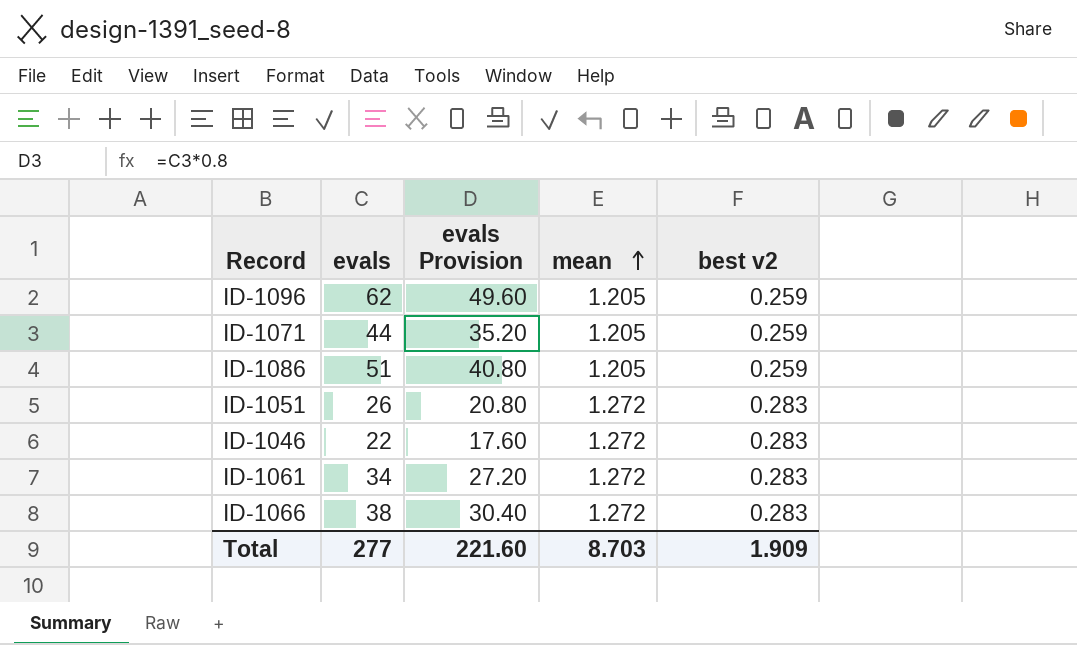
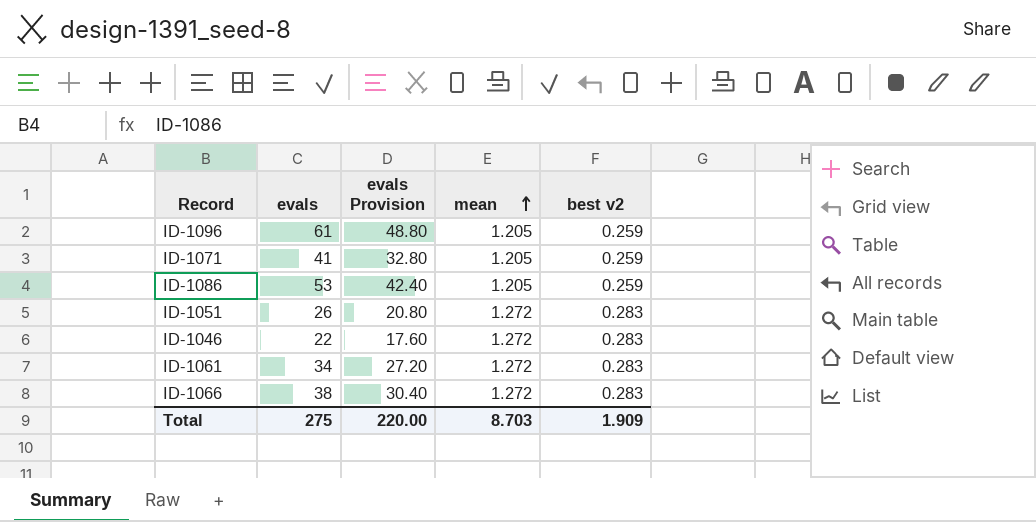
ID-1096 | evals: 62 -> 61
ID-1096 | evals Provision: 49.60 -> 48.80
ID-1071 | evals: 44 -> 41
ID-1071 | evals Provision: 35.20 -> 32.80
ID-1086 | evals: 51 -> 53
ID-1086 | evals Provision: 40.80 -> 42.40
Total | evals: 277 -> 275
Total | evals Provision: 221.60 -> 220.00

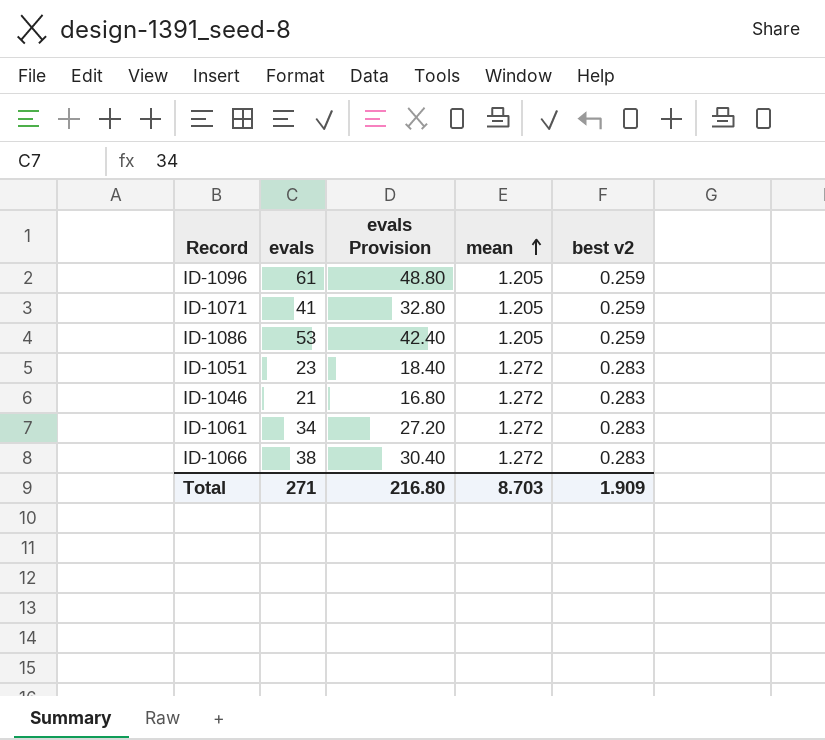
ID-1051 | evals: 26 -> 23
ID-1051 | evals Provision: 20.80 -> 18.40
ID-1046 | evals: 22 -> 21
ID-1046 | evals Provision: 17.60 -> 16.80
Total | evals: 275 -> 271
Total | evals Provision: 220.00 -> 216.80

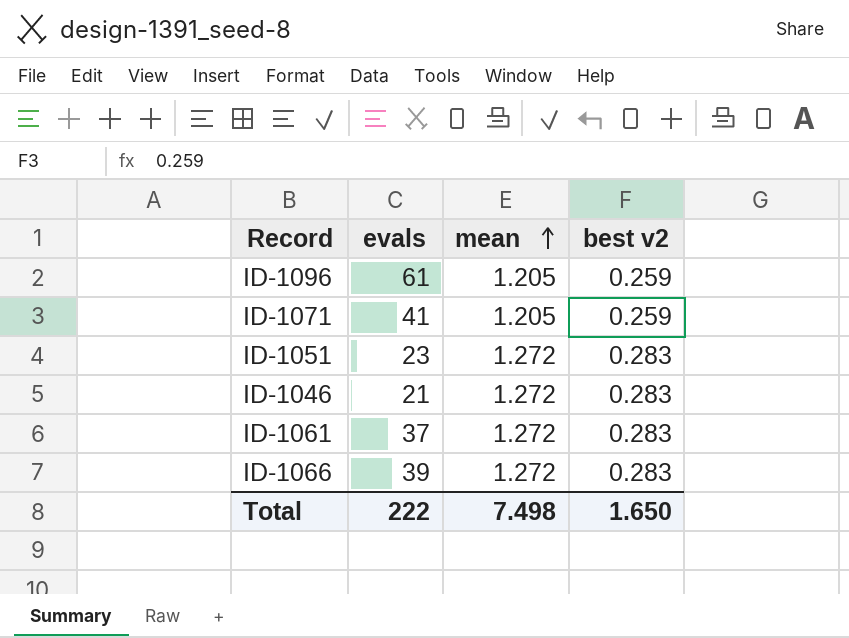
column evals Provision | formula: [evals] * 0.8 -> none
row ID-1086: 53 | 42.40 | 1.205 | 0.259 -> none
ID-1061 | evals: 34 -> 37
ID-1066 | evals: 38 -> 39
Total | evals: 271 -> 222
Total | mean: 8.703 -> 7.498
Total | best v2: 1.909 -> 1.650

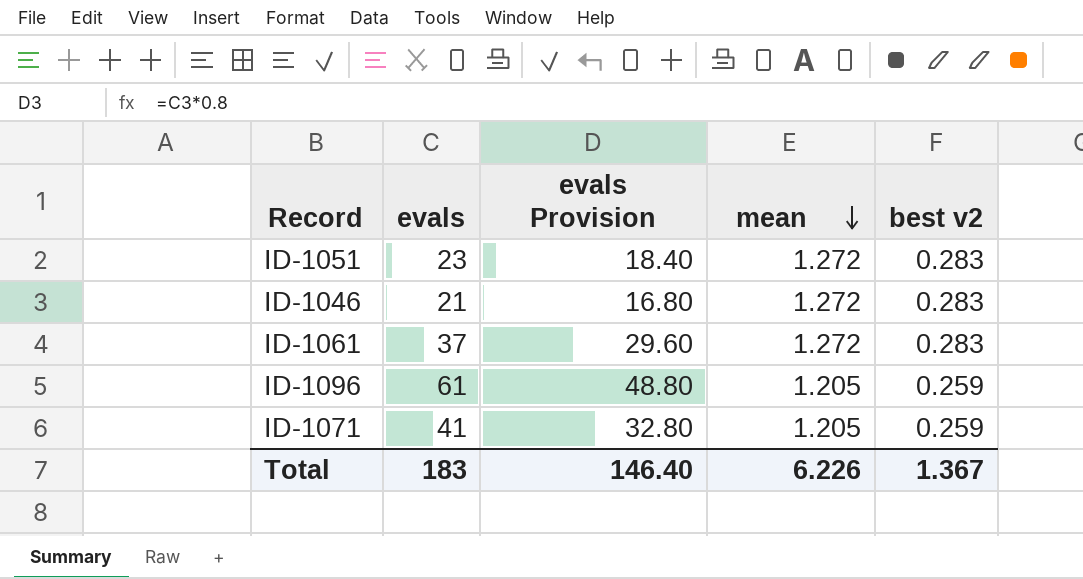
row order: mean ascending -> mean descending
column evals Provision | formula: none -> [evals] * 0.8
row ID-1066: 39 | 1.272 | 0.283 -> none
Total | evals: 222 -> 183
Total | mean: 7.498 -> 6.226
Total | best v2: 1.650 -> 1.367

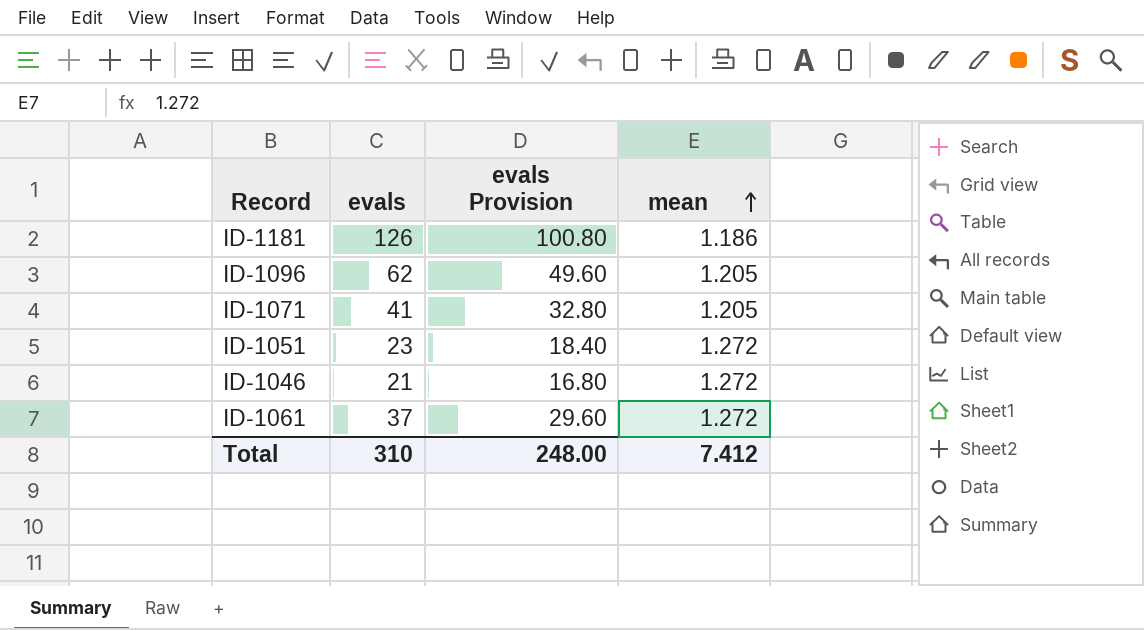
row order: mean descending -> mean ascending
column best v2 | position: 5 -> none
row ID-1181: none -> 126 | 100.80 | 1.186
ID-1096 | evals: 61 -> 62
ID-1096 | evals Provision: 48.80 -> 49.60
Total | evals: 183 -> 310
Total | evals Provision: 146.40 -> 248.00
Total | mean: 6.226 -> 7.412

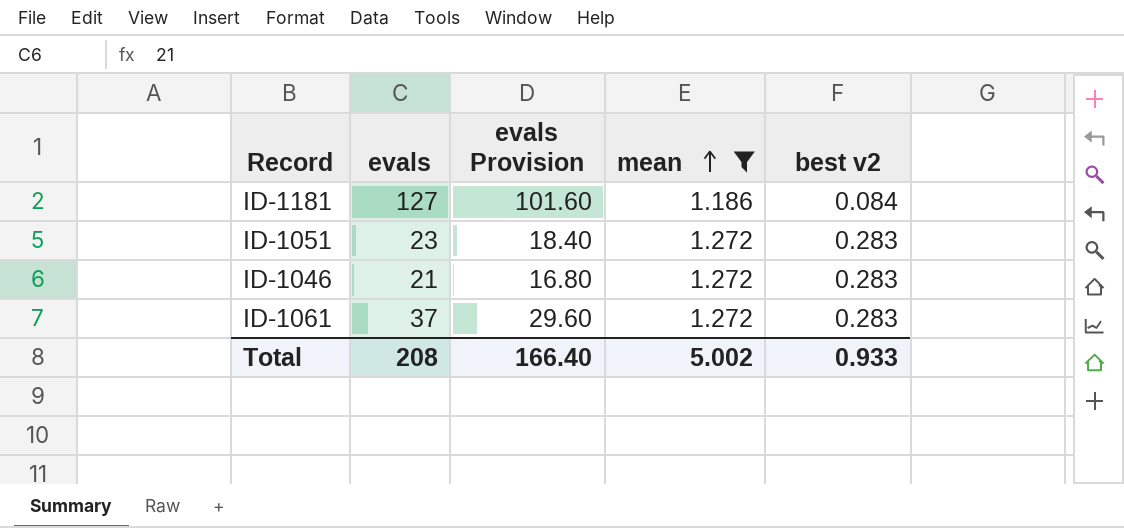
filter: none -> mean != 1.205
column best v2 | position: none -> 5
ID-1181 | evals: 126 -> 127
ID-1181 | evals Provision: 100.80 -> 101.60
Total | evals: 310 -> 208
Total | evals Provision: 248.00 -> 166.40
Total | mean: 7.412 -> 5.002

